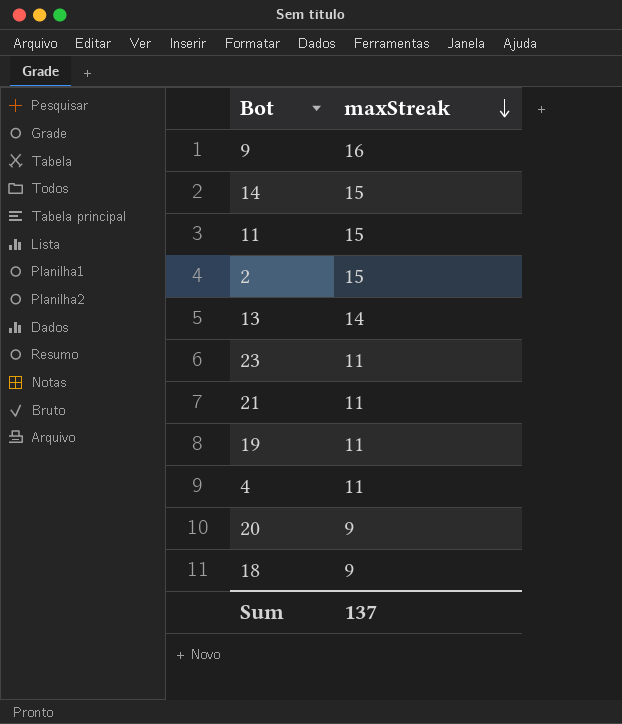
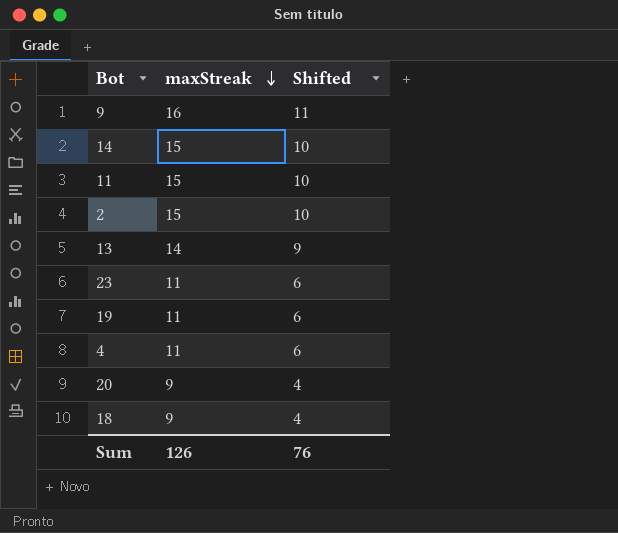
column Shifted | formula: none -> [maxStreak] - 5
row 21: 11 -> none
Sum | maxStreak: 137 -> 126

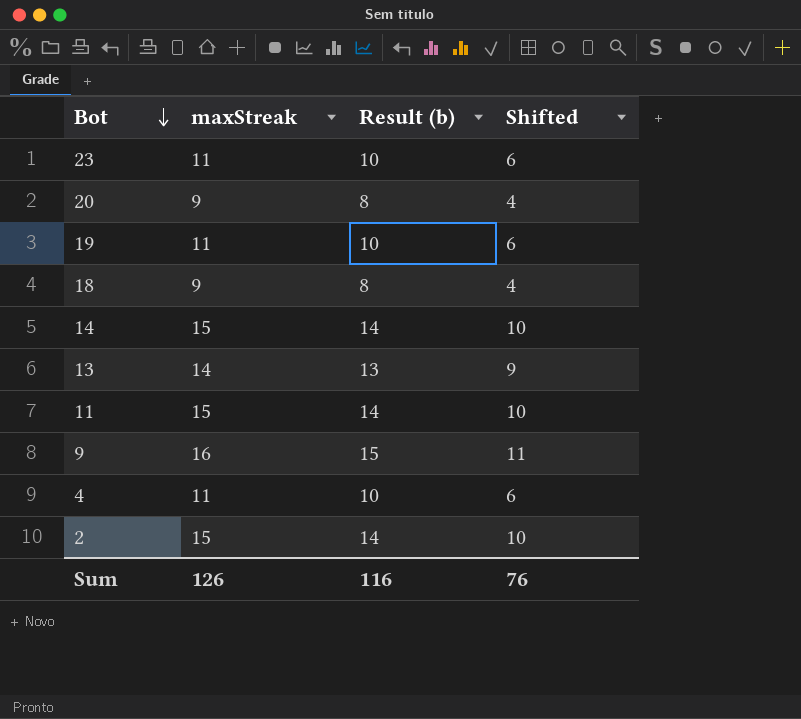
row order: maxStreak descending -> Bot descending
column Result (b) | formula: none -> [maxStreak] - 1

